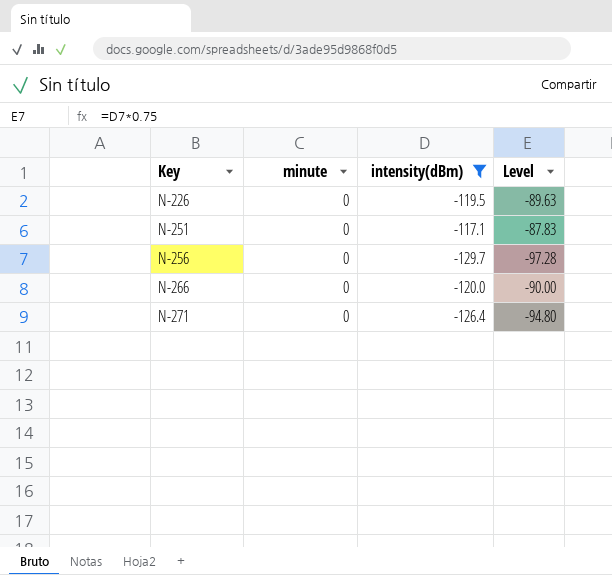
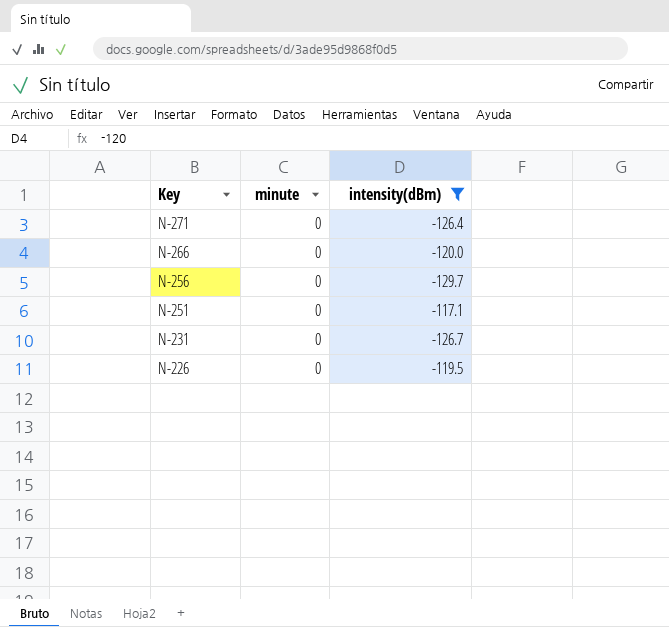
row order: Key ascending -> Key descending
column Level | formula: [intensity(dBm)] * 0.75 -> none
row N-231: none -> 0 | -126.7

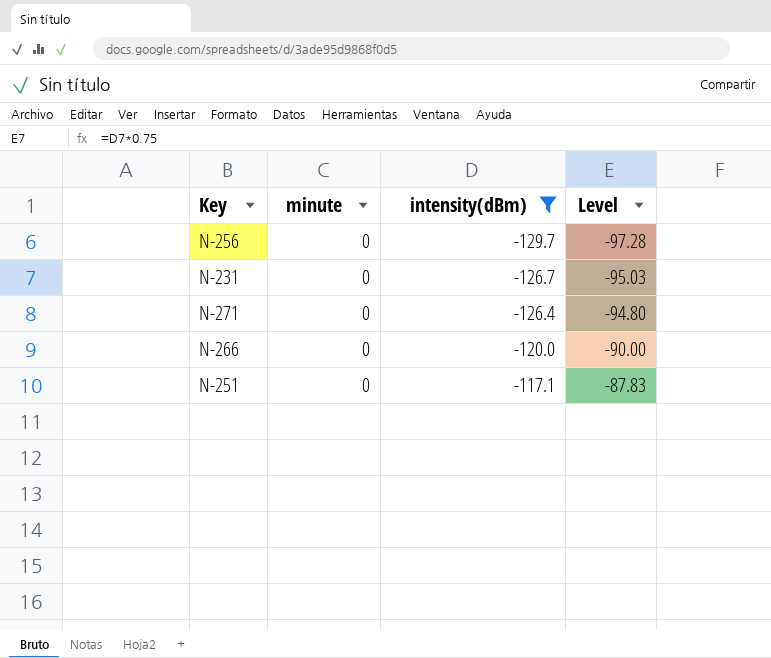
row order: Key descending -> intensity(dBm) ascending
column Level | formula: none -> [intensity(dBm)] * 0.75
row N-226: 0 | -119.5 -> none

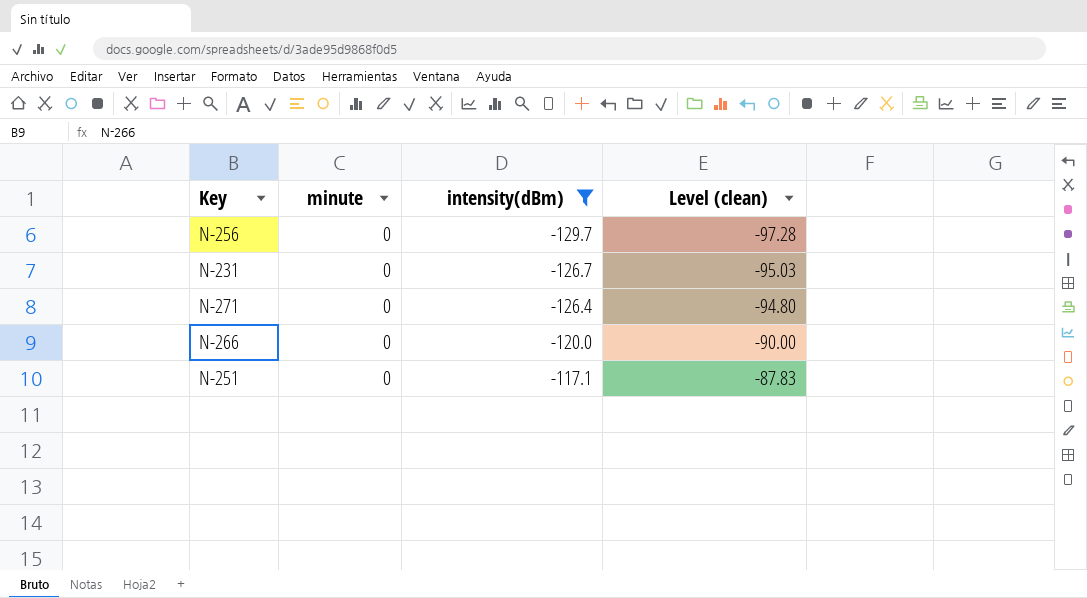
column name: Level -> Level (clean)

